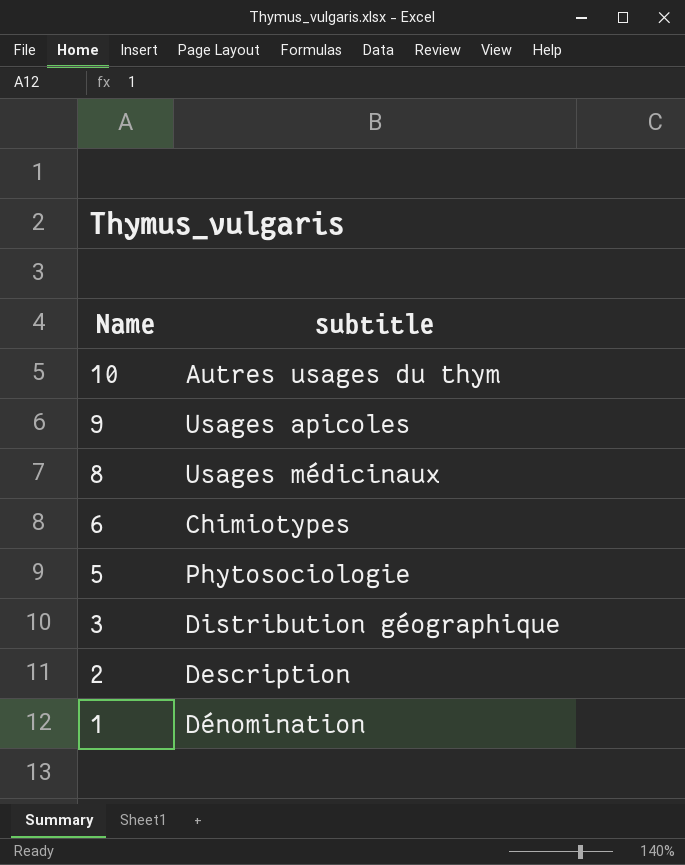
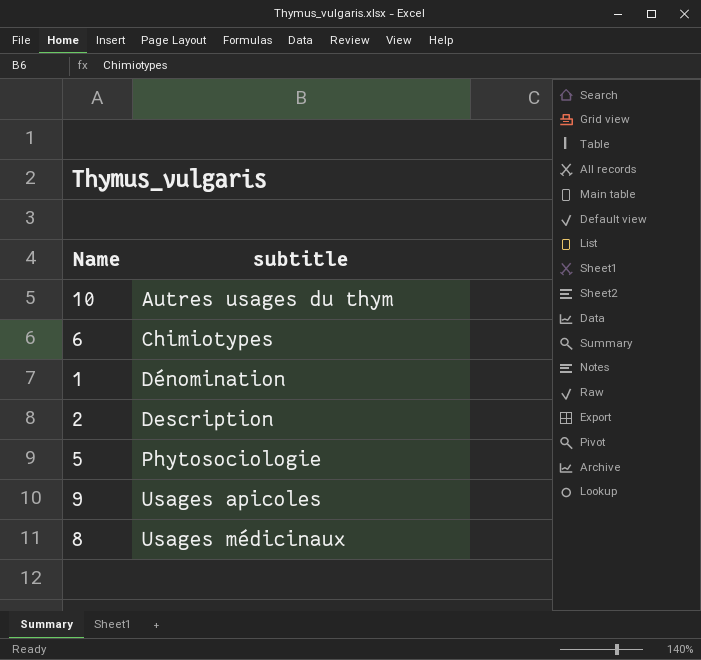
row order: Name descending -> subtitle ascending
row 3: Distribution géographique -> none

